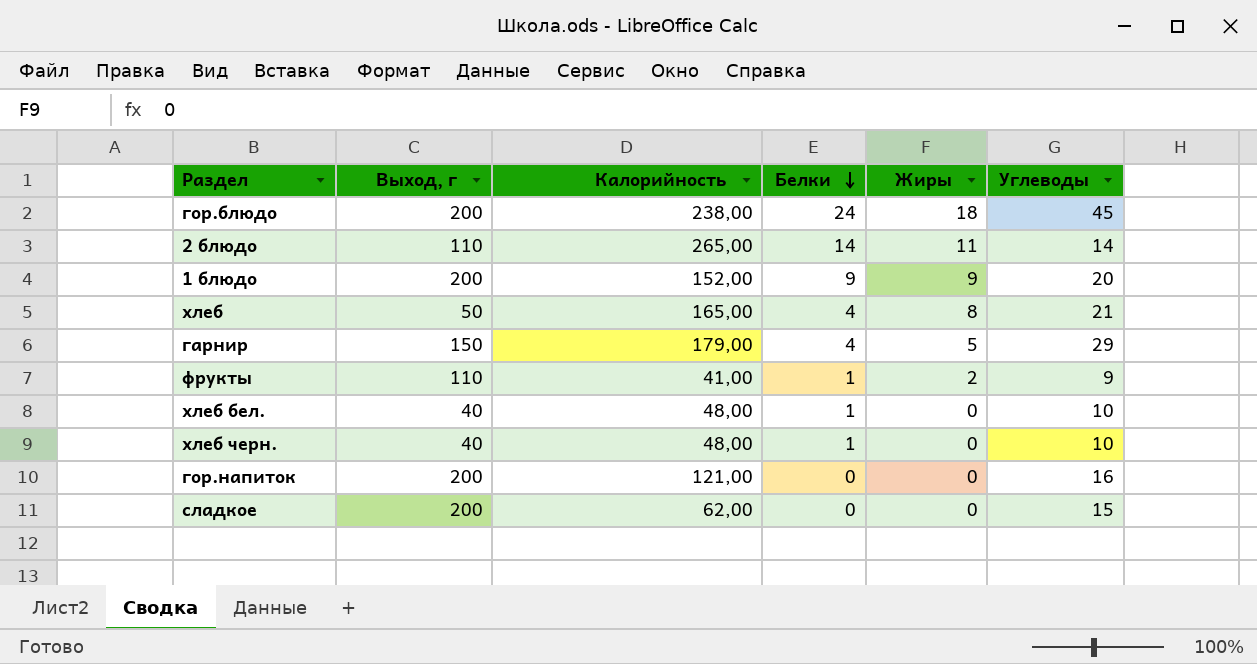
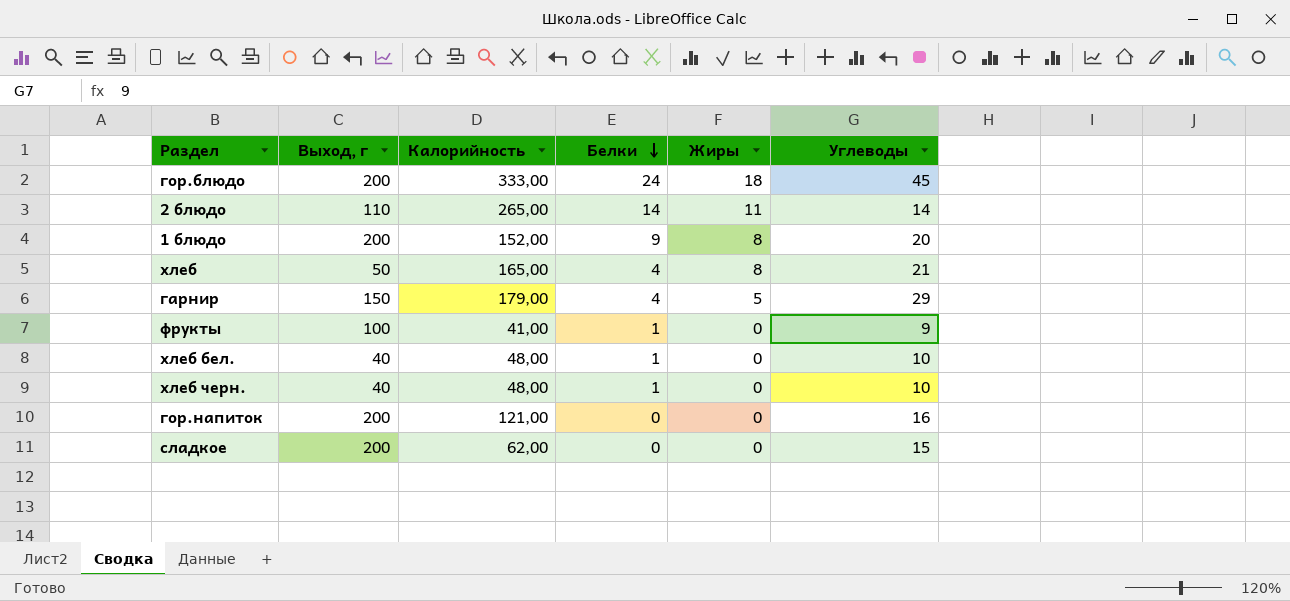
гор.блюдо | Калорийность: 238,00 -> 333,00
1 блюдо | Жиры: 9 -> 8
фрукты | Выход, г: 110 -> 100
фрукты | Жиры: 2 -> 0

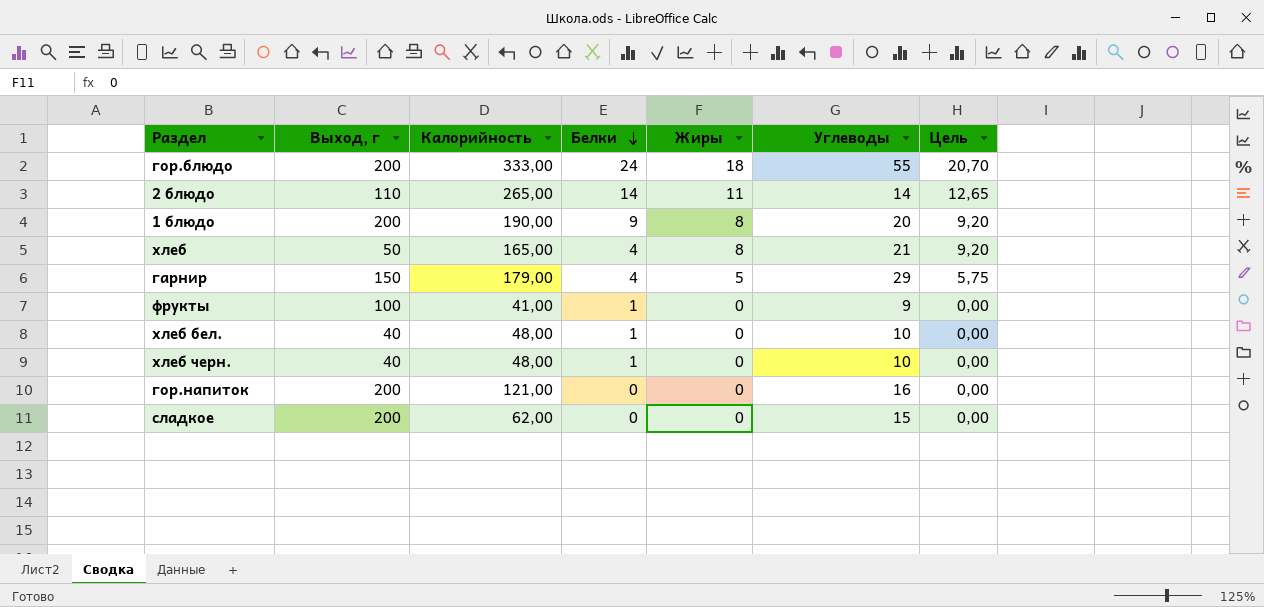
column Цель | formula: none -> [Жиры] * 1,15
гор.блюдо | Углеводы: 45 -> 55
1 блюдо | Калорийность: 152,00 -> 190,00

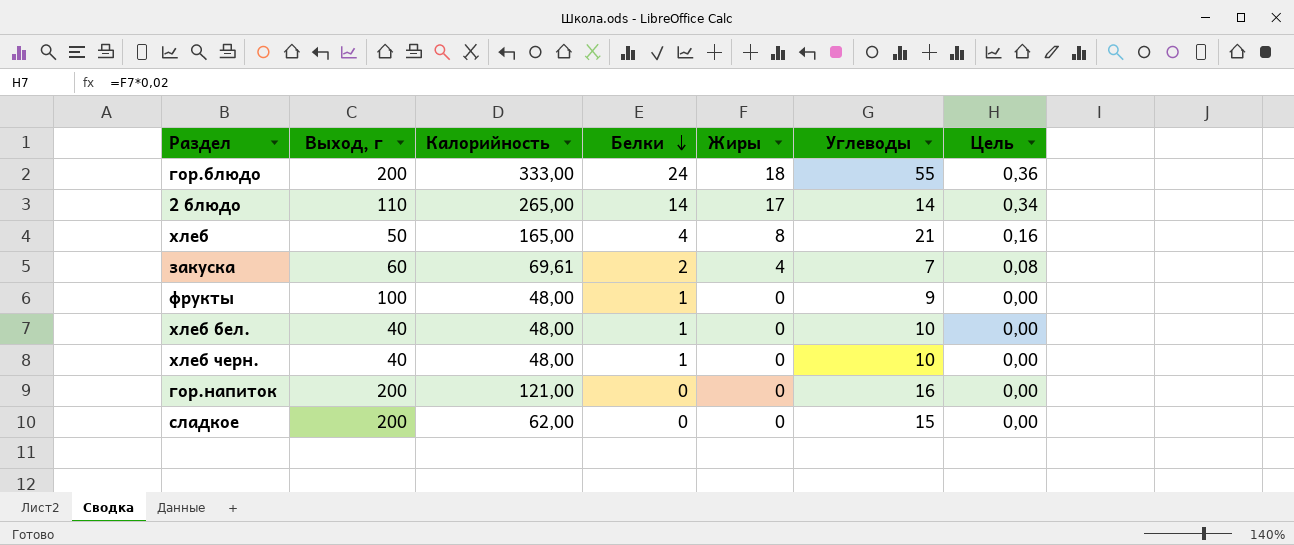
column Цель | formula: [Жиры] * 1,15 -> [Жиры] * 0,02
row 1 блюдо: 200 | 190,00 | 9 | 8 | 20 | 9,20 -> none
row гарнир: 150 | 179,00 | 4 | 5 | 29 | 5,75 -> none
2 блюдо | Жиры: 11 -> 17
row закуска: none -> 60 | 69,61 | 2 | 4 | 7 | 0,08
фрукты | Калорийность: 41,00 -> 48,00

